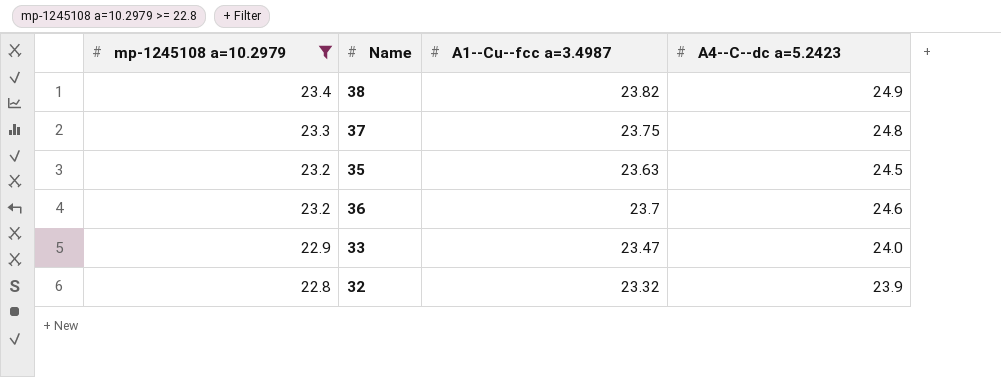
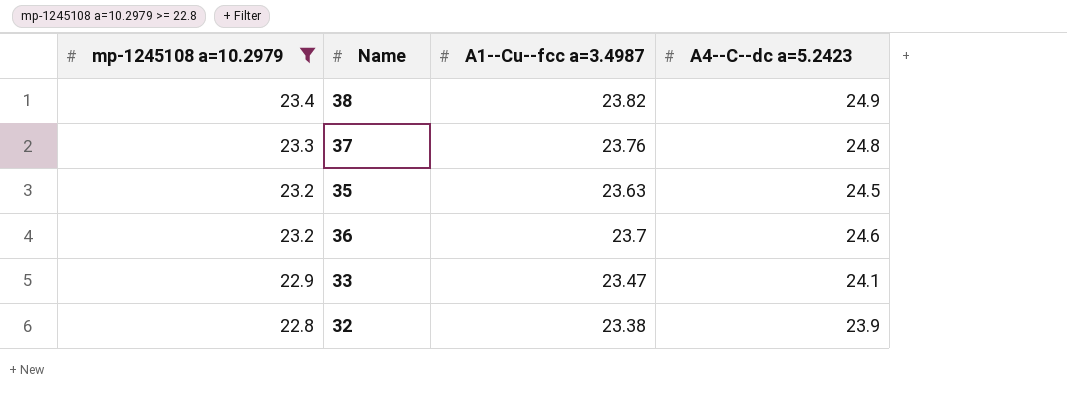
37 | A1--Cu--fcc a=3.4987: 23.75 -> 23.76
33 | A4--C--dc a=5.2423: 24.0 -> 24.1
32 | A1--Cu--fcc a=3.4987: 23.32 -> 23.38

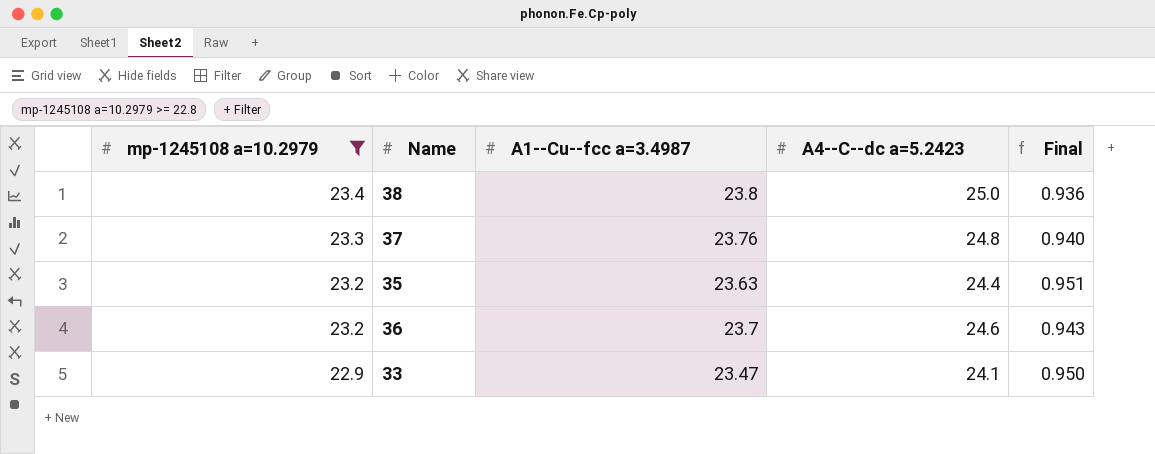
column Final | formula: none -> [mp-1245108 a=10.2979] / [A4--C--dc a=5.2423]
row 32: 22.8 | 23.38 | 23.9 -> none
38 | A1--Cu--fcc a=3.4987: 23.82 -> 23.8
38 | A4--C--dc a=5.2423: 24.9 -> 25.0
35 | A4--C--dc a=5.2423: 24.5 -> 24.4

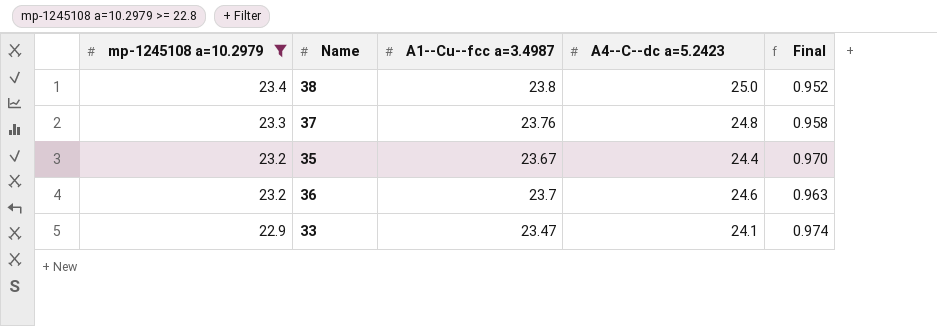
column Final | formula: [mp-1245108 a=10.2979] / [A4--C--dc a=5.2423] -> [A1--Cu--fcc a=3.4987] / [A4--C--dc a=5.2423]
35 | A1--Cu--fcc a=3.4987: 23.63 -> 23.67

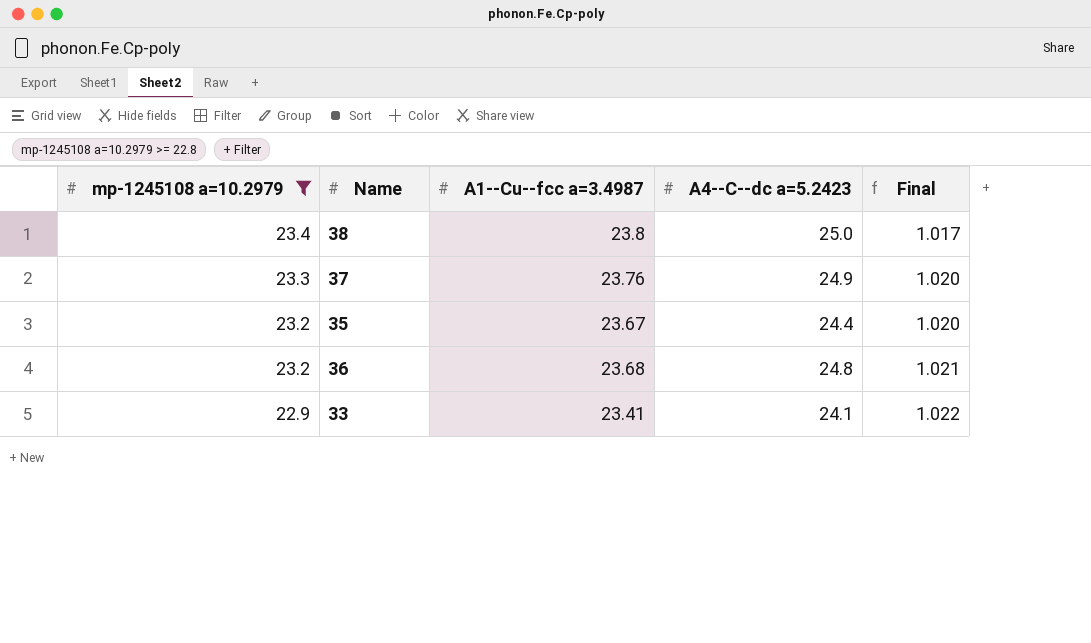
column Final | formula: [A1--Cu--fcc a=3.4987] / [A4--C--dc a=5.2423] -> [A1--Cu--fcc a=3.4987] / [mp-1245108 a=10.2979]
37 | A4--C--dc a=5.2423: 24.8 -> 24.9
36 | A1--Cu--fcc a=3.4987: 23.7 -> 23.68
36 | A4--C--dc a=5.2423: 24.6 -> 24.8
33 | A1--Cu--fcc a=3.4987: 23.47 -> 23.41

